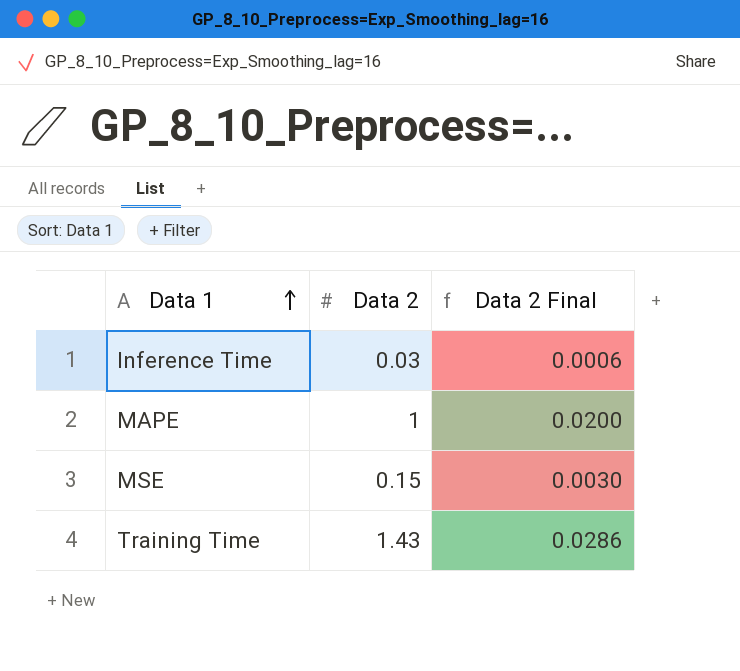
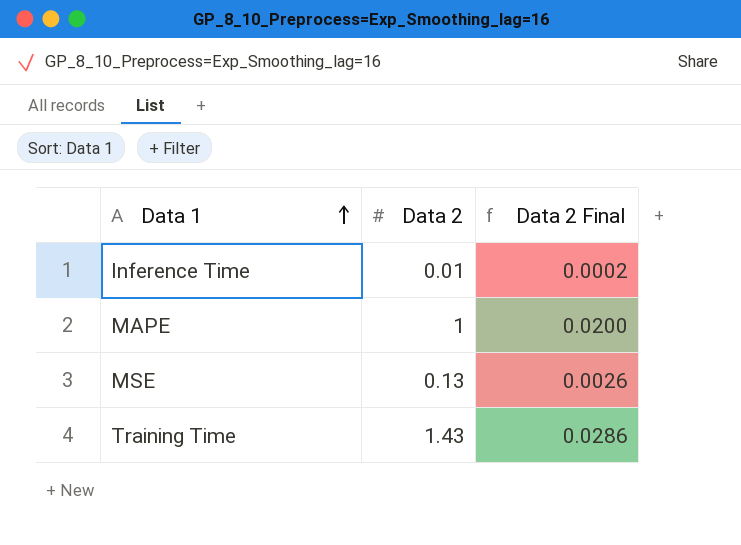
Inference Time | Data 2: 0.03 -> 0.01
Inference Time | Data 2 Final: 0.0006 -> 0.0002
MSE | Data 2: 0.15 -> 0.13
MSE | Data 2 Final: 0.0030 -> 0.0026

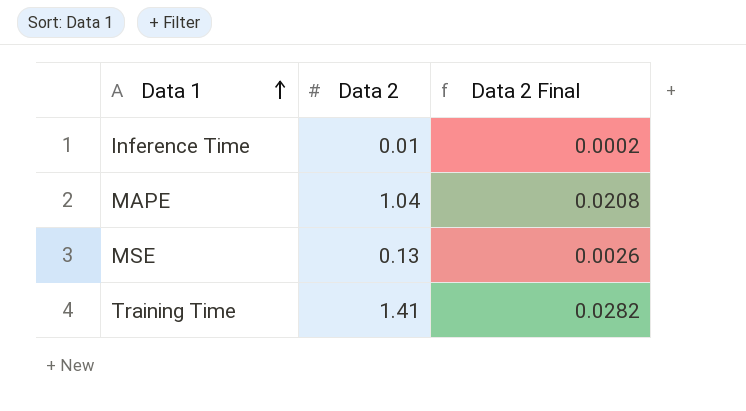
MAPE | Data 2: 1 -> 1.04
MAPE | Data 2 Final: 0.0200 -> 0.0208
Training Time | Data 2: 1.43 -> 1.41
Training Time | Data 2 Final: 0.0286 -> 0.0282

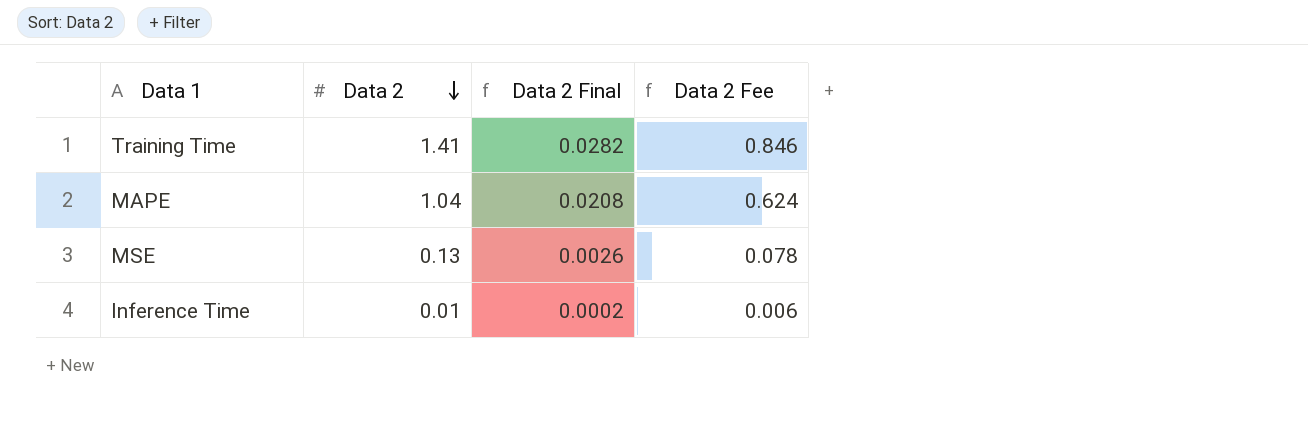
row order: Data 1 ascending -> Data 2 descending
column Data 2 Fee | formula: none -> [Data 2] * 0.6

